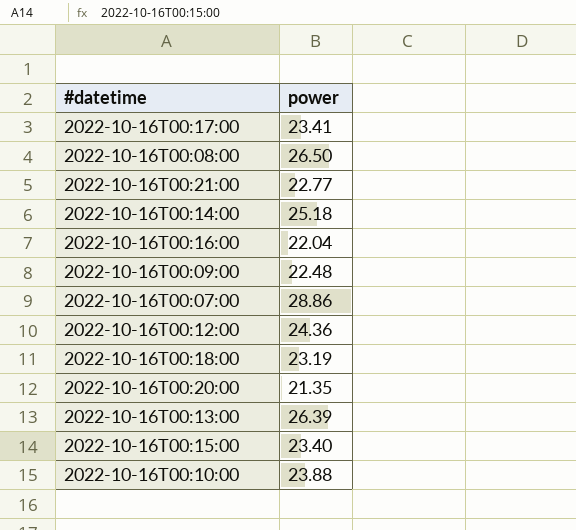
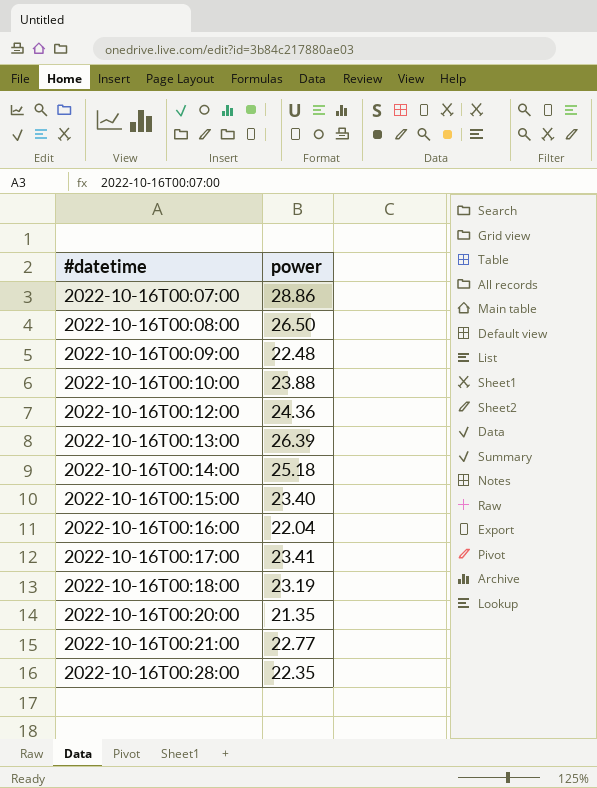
row order: none -> #datetime ascending
row 2022-10-16T00:28:00: none -> 22.35

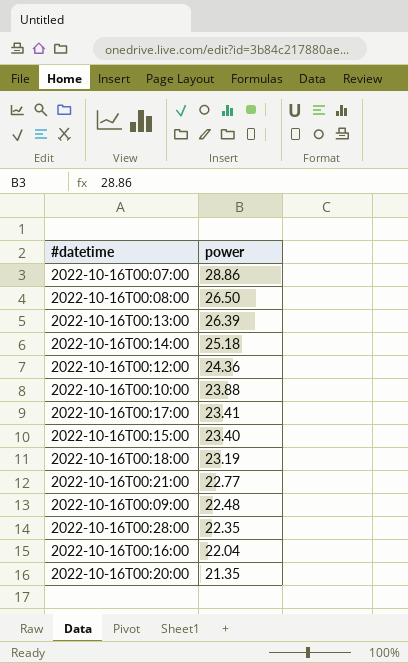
row order: #datetime ascending -> power descending

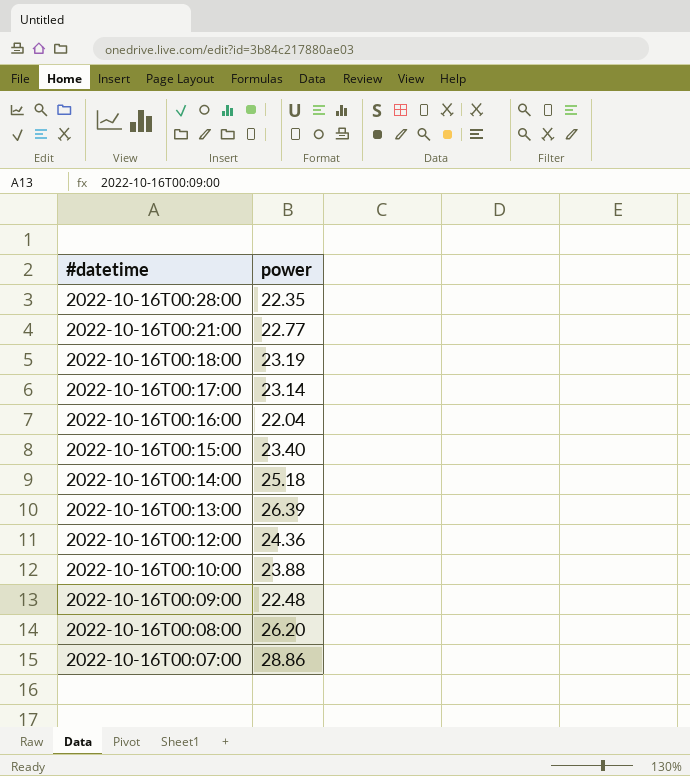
row order: power descending -> #datetime descending
row 2022-10-16T00:20:00: 21.35 -> none
2022-10-16T00:17:00 | power: 23.41 -> 23.14
2022-10-16T00:08:00 | power: 26.50 -> 26.20

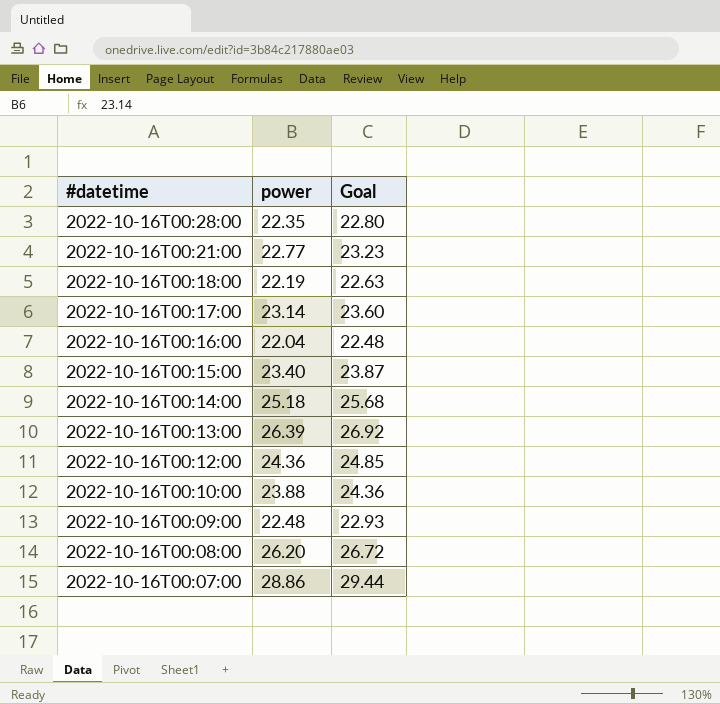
column Goal | formula: none -> [power] * 1.02
2022-10-16T00:18:00 | power: 23.19 -> 22.19

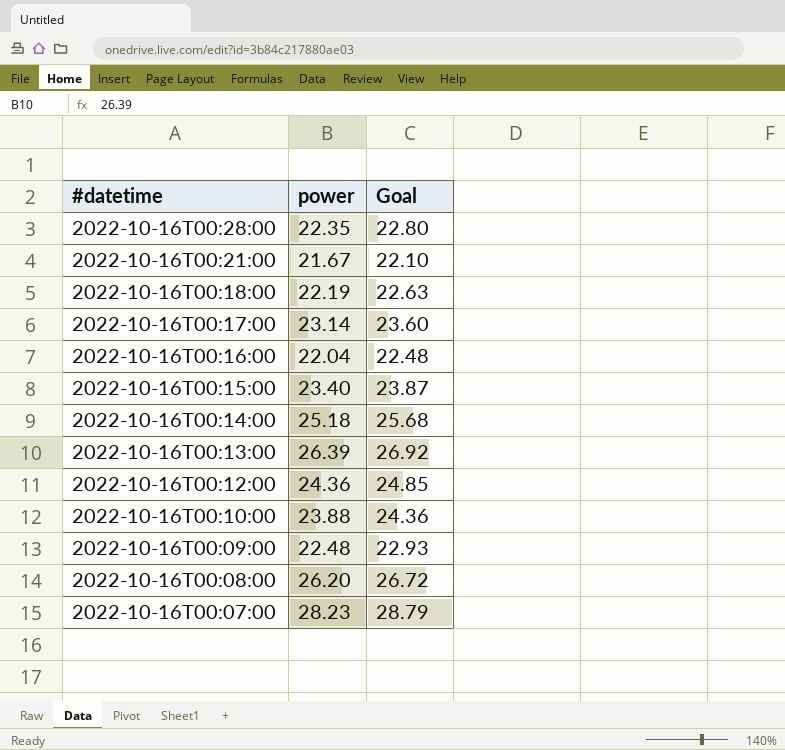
2022-10-16T00:21:00 | power: 22.77 -> 21.67
2022-10-16T00:21:00 | Goal: 23.23 -> 22.10
2022-10-16T00:07:00 | power: 28.86 -> 28.23
2022-10-16T00:07:00 | Goal: 29.44 -> 28.79

